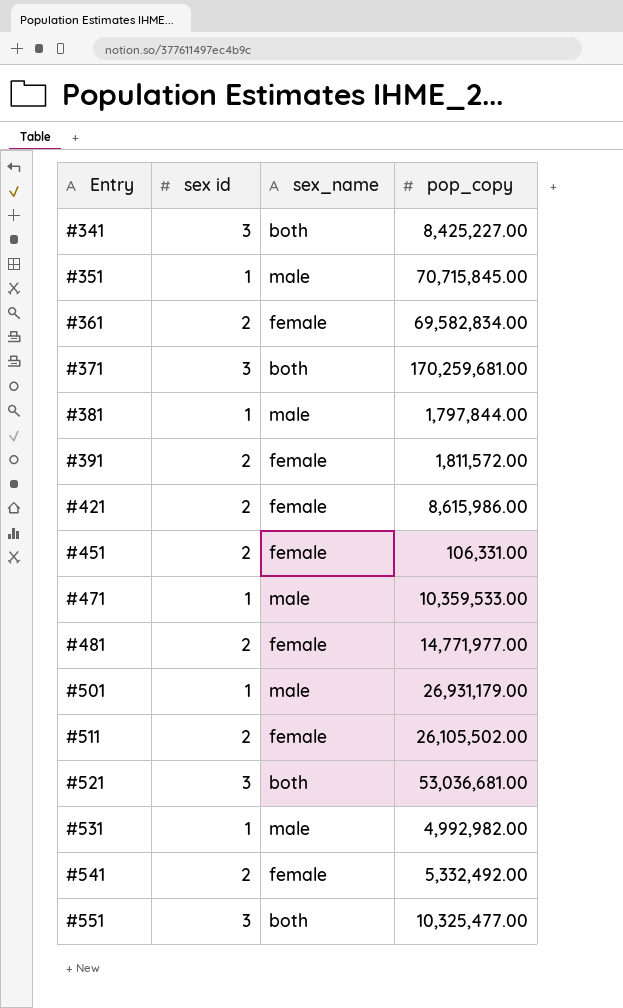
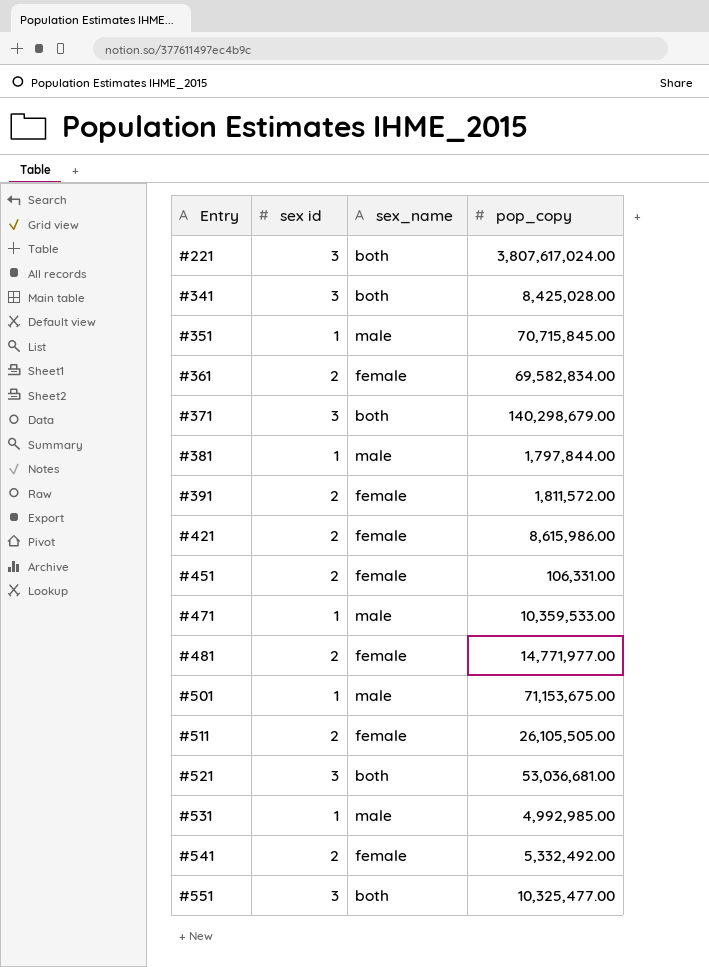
row #221: none -> 3 | both | 3,807,617,024.00
#341 | pop_copy: 8,425,227.00 -> 8,425,028.00
#371 | pop_copy: 170,259,681.00 -> 140,298,679.00
#501 | pop_copy: 26,931,179.00 -> 71,153,675.00
#511 | pop_copy: 26,105,502.00 -> 26,105,505.00
#531 | pop_copy: 4,992,982.00 -> 4,992,985.00

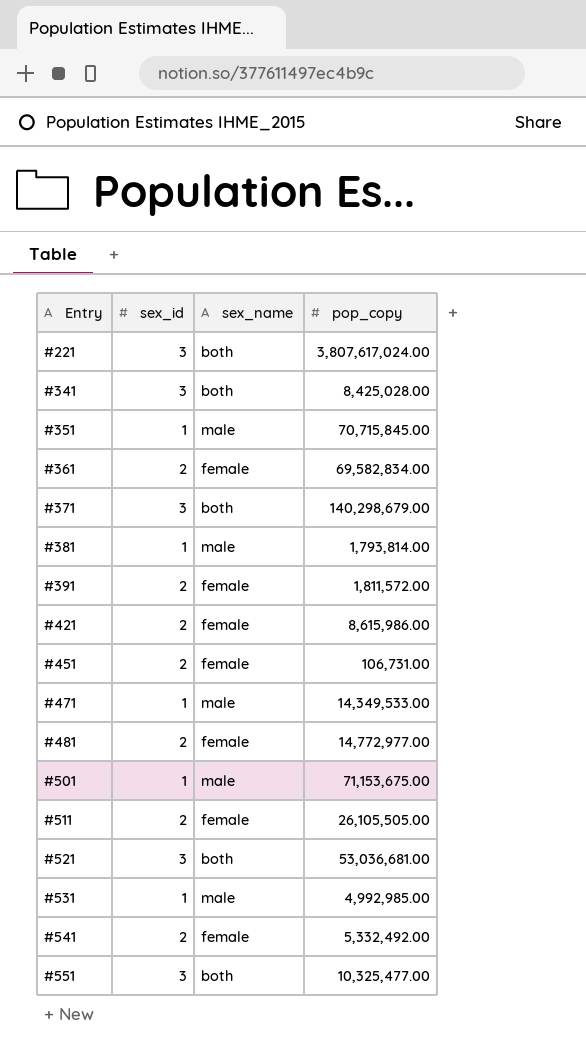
column name: sex id -> sex_id
#381 | pop_copy: 1,797,844.00 -> 1,793,814.00
#451 | pop_copy: 106,331.00 -> 106,731.00
#471 | pop_copy: 10,359,533.00 -> 14,349,533.00
#481 | pop_copy: 14,771,977.00 -> 14,772,977.00

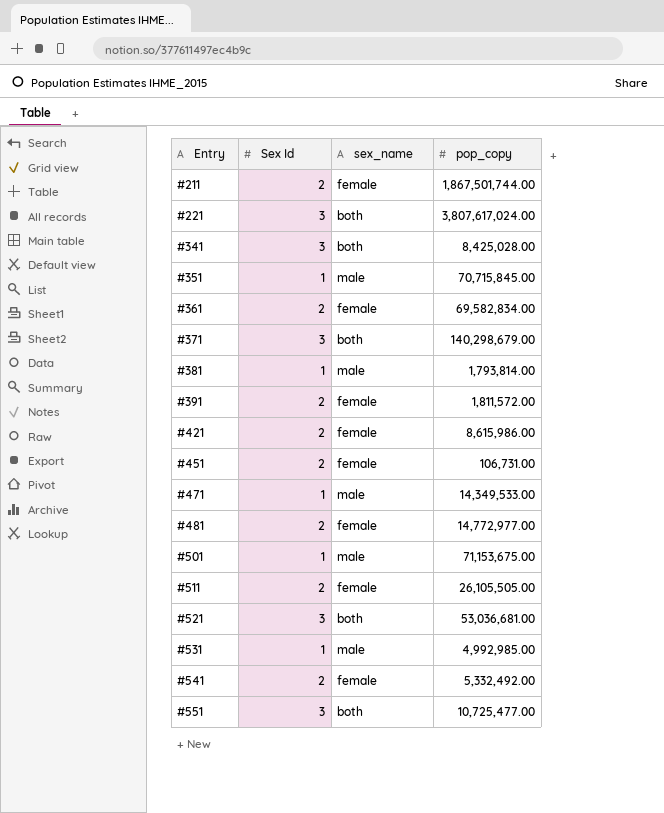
column name: sex_id -> Sex Id
row #211: none -> 2 | female | 1,867,501,744.00
#551 | pop_copy: 10,325,477.00 -> 10,725,477.00

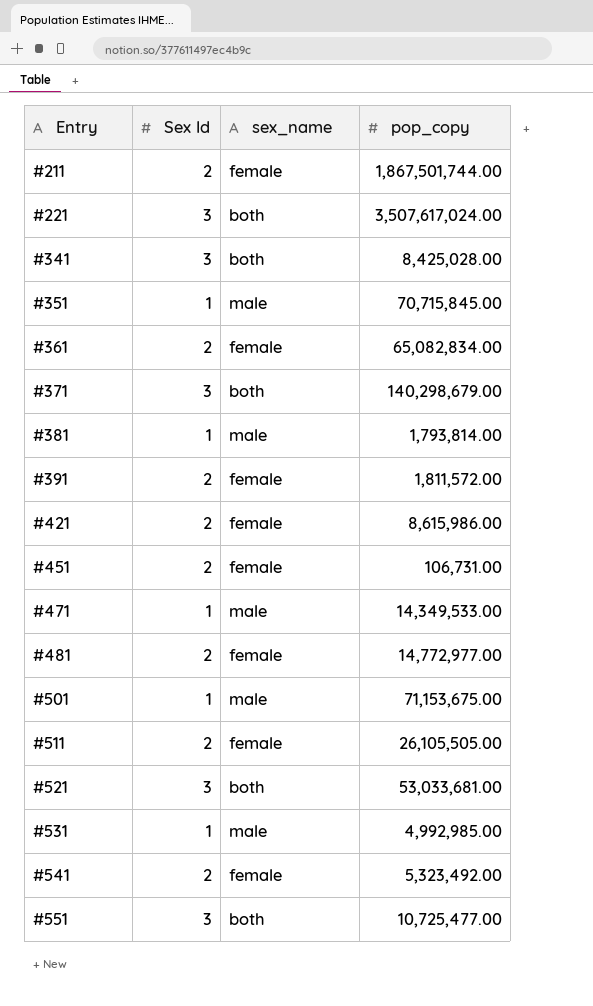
#221 | pop_copy: 3,807,617,024.00 -> 3,507,617,024.00
#361 | pop_copy: 69,582,834.00 -> 65,082,834.00
#521 | pop_copy: 53,036,681.00 -> 53,033,681.00
#541 | pop_copy: 5,332,492.00 -> 5,323,492.00

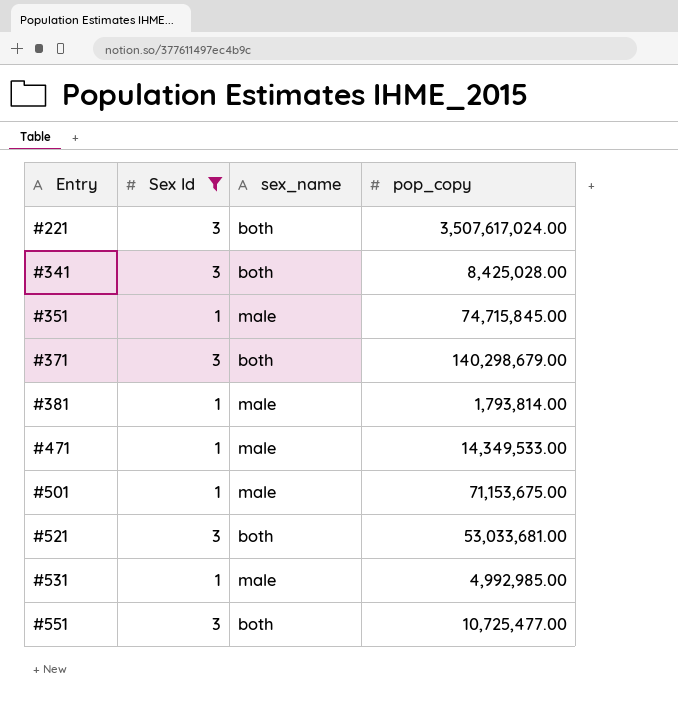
filter: none -> Sex Id != 2
#351 | pop_copy: 70,715,845.00 -> 74,715,845.00

